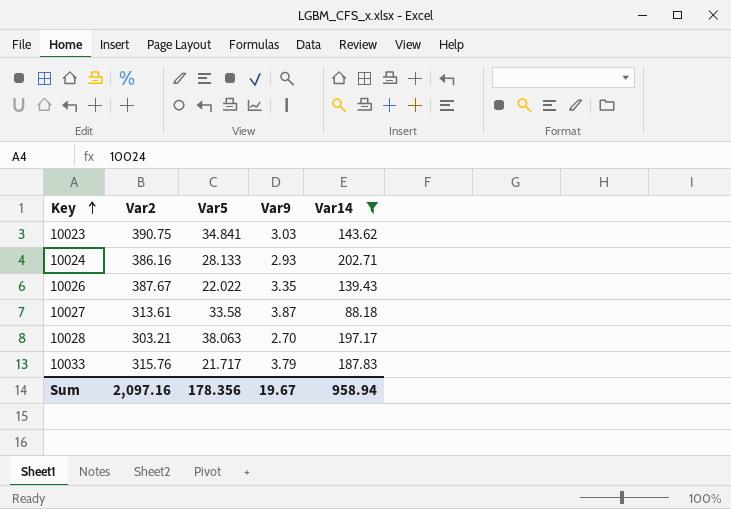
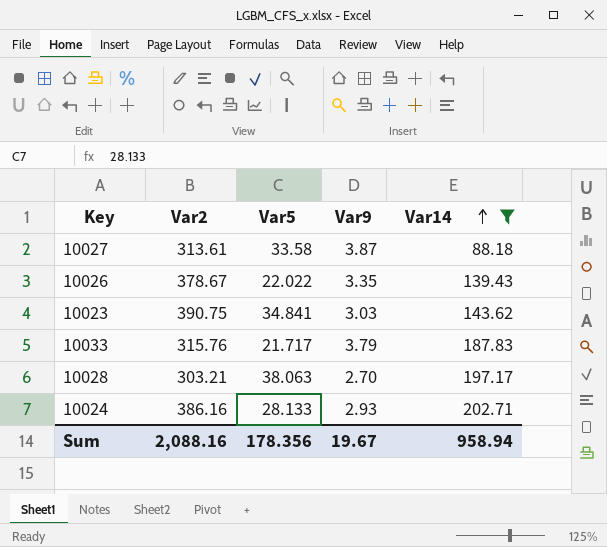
row order: Key ascending -> Var14 ascending
10026 | Var2: 387.67 -> 378.67
Sum | Var2: 2,097.16 -> 2,088.16

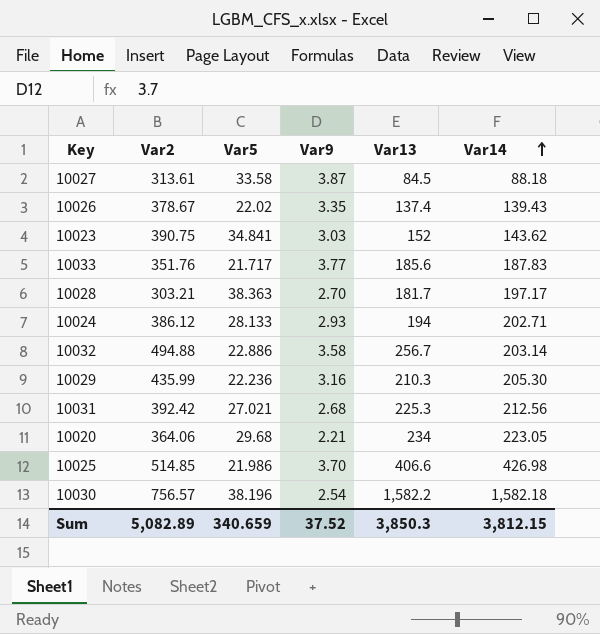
filter: Var14 <= 202.71 -> none
column Var13 | position: none -> 5
10026 | Var5: 22.022 -> 22.02
10033 | Var2: 315.76 -> 351.76
10033 | Var9: 3.79 -> 3.77
10028 | Var5: 38.063 -> 38.363
10024 | Var2: 386.16 -> 386.12
Sum | Var2: 2,088.16 -> 5,082.89
Sum | Var5: 178.356 -> 340.659
Sum | Var9: 19.67 -> 37.52
Sum | Var14: 958.94 -> 3,812.15

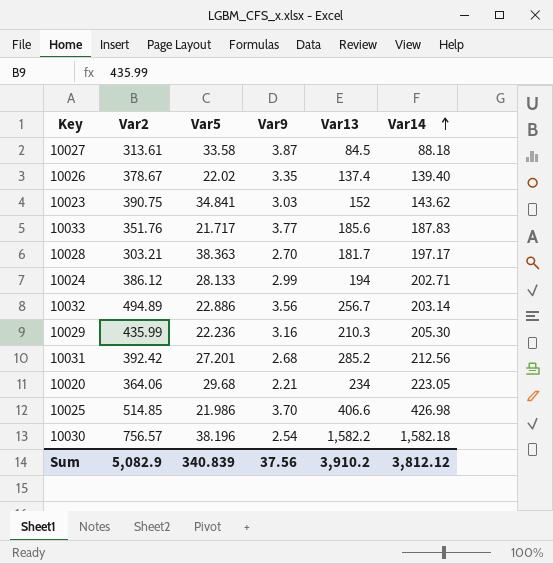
10026 | Var14: 139.43 -> 139.40
10024 | Var9: 2.93 -> 2.99
10032 | Var2: 494.88 -> 494.89
10032 | Var9: 3.58 -> 3.56
10031 | Var5: 27.021 -> 27.201
10031 | Var13: 225.3 -> 285.2
Sum | Var2: 5,082.89 -> 5,082.9
Sum | Var5: 340.659 -> 340.839
Sum | Var9: 37.52 -> 37.56
Sum | Var13: 3,850.3 -> 3,910.2
Sum | Var14: 3,812.15 -> 3,812.12

